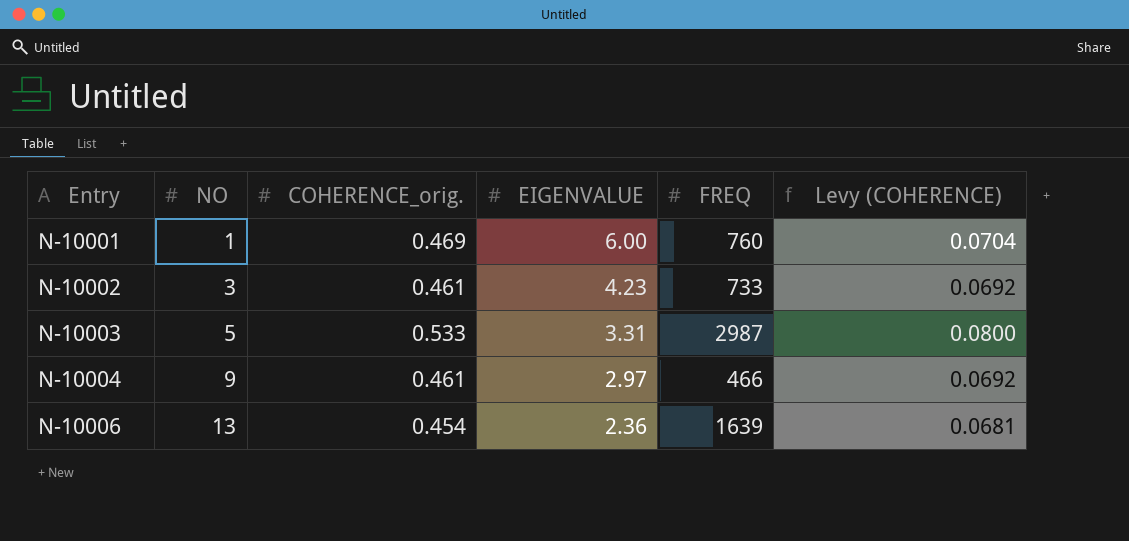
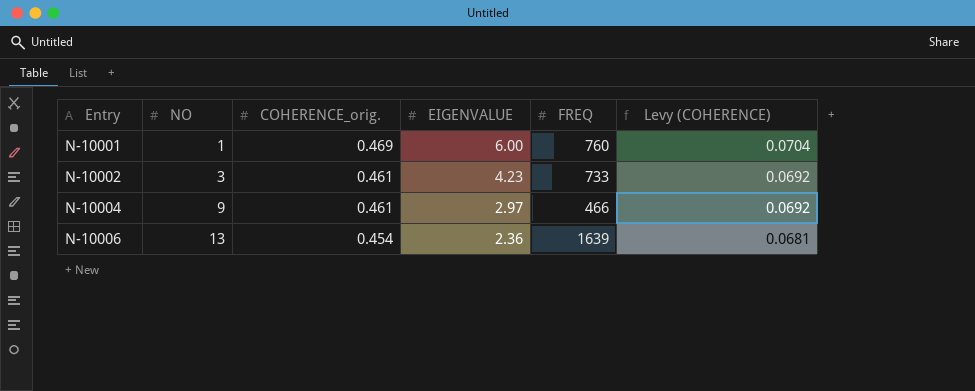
row N-10003: 5 | 0.533 | 3.31 | 2987 | 0.0800 -> none

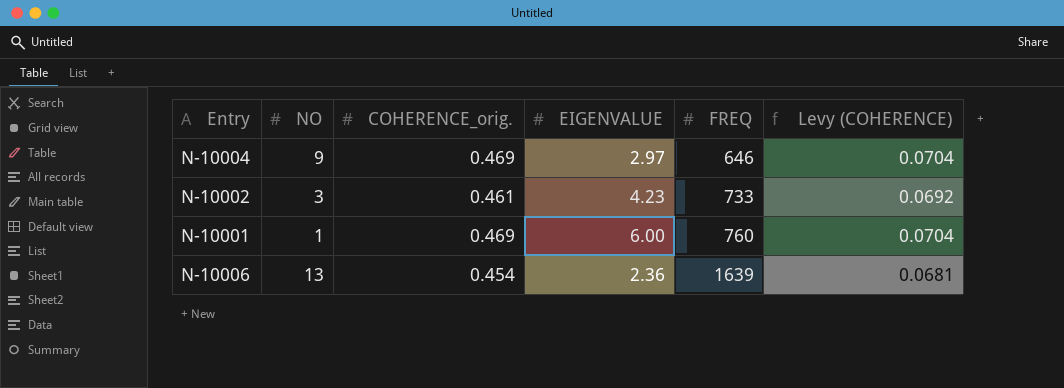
row order: Entry ascending -> FREQ ascending
N-10004 | COHERENCE_orig.: 0.461 -> 0.469
N-10004 | FREQ: 466 -> 646
N-10004 | Levy (COHERENCE): 0.0692 -> 0.0704

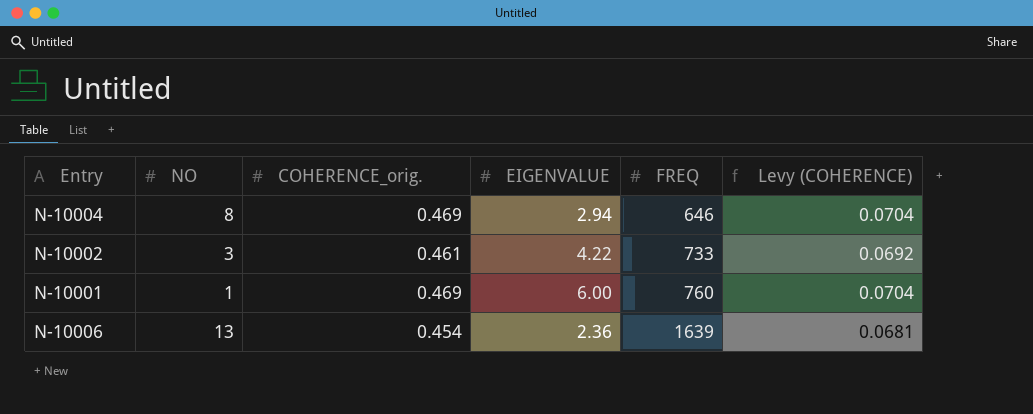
N-10004 | NO: 9 -> 8
N-10004 | EIGENVALUE: 2.97 -> 2.94
N-10002 | EIGENVALUE: 4.23 -> 4.22

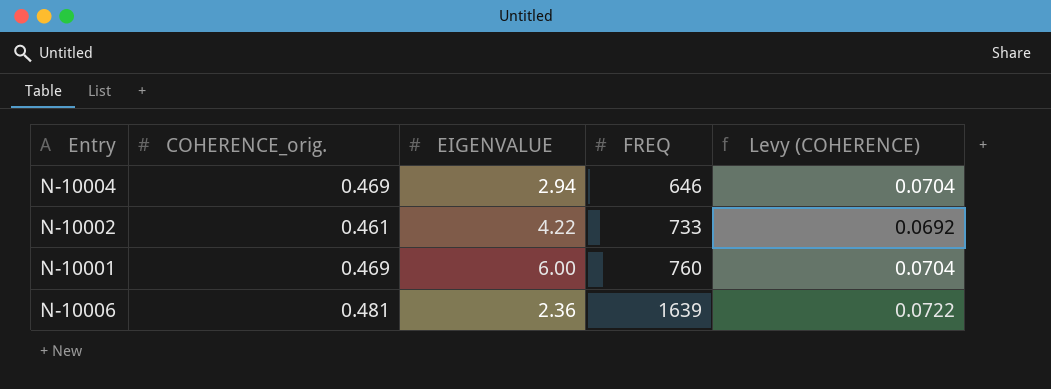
column NO | position: 2 -> none
N-10006 | COHERENCE_orig.: 0.454 -> 0.481
N-10006 | Levy (COHERENCE): 0.0681 -> 0.0722

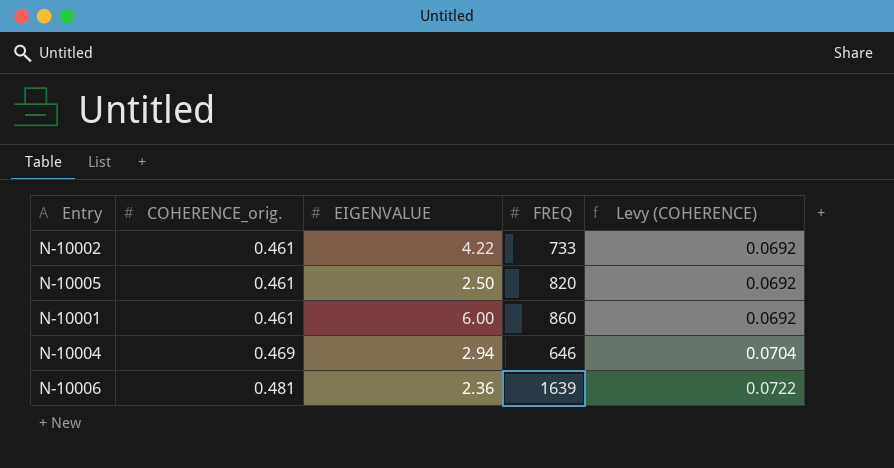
row order: FREQ ascending -> COHERENCE_orig. ascending
row N-10005: none -> 0.461 | 2.50 | 820 | 0.0692
N-10001 | COHERENCE_orig.: 0.469 -> 0.461
N-10001 | FREQ: 760 -> 860
N-10001 | Levy (COHERENCE): 0.0704 -> 0.0692

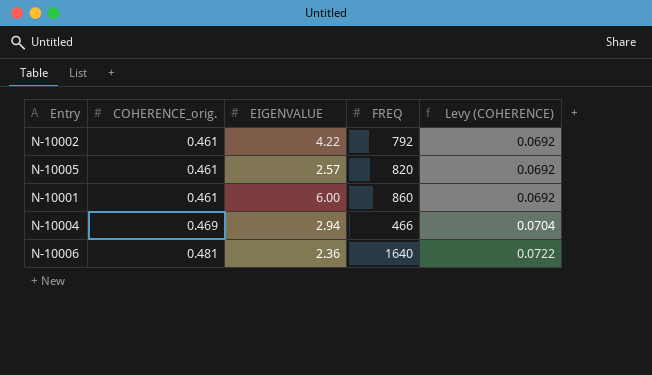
N-10002 | FREQ: 733 -> 792
N-10005 | EIGENVALUE: 2.50 -> 2.57
N-10004 | FREQ: 646 -> 466
N-10006 | FREQ: 1639 -> 1640

